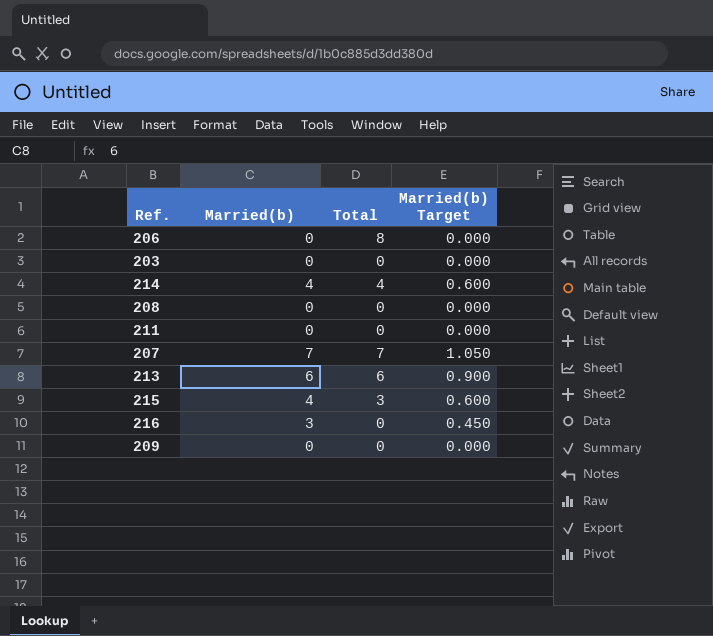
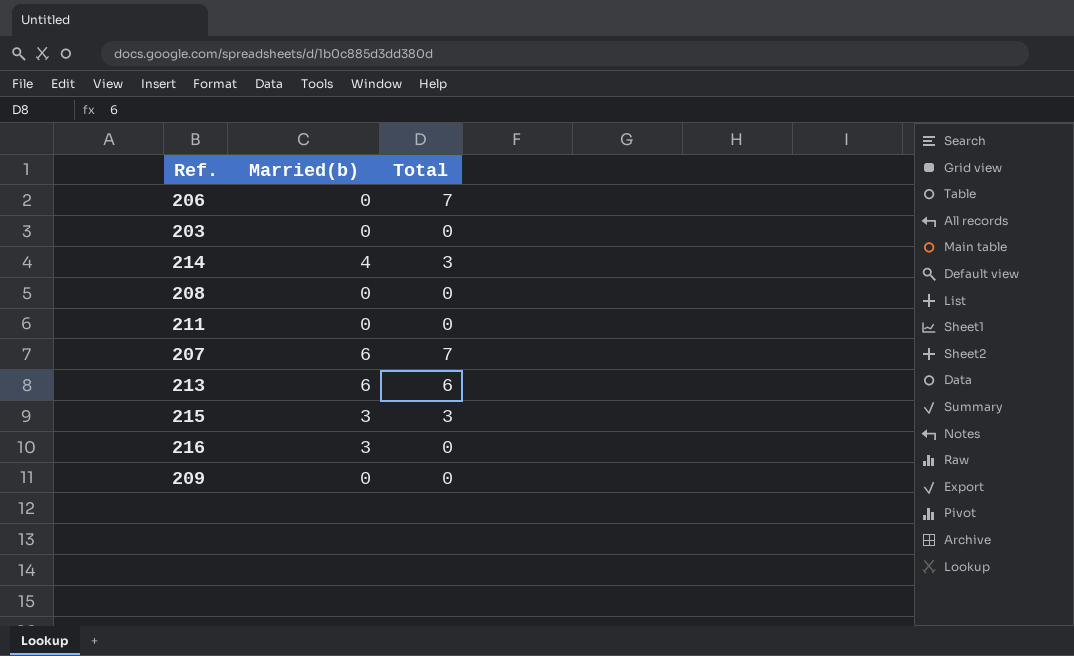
column Married(b) Target | formula: [Married(b)] * 0.15 -> none
206 | Total: 8 -> 7
214 | Total: 4 -> 3
207 | Married(b): 7 -> 6
215 | Married(b): 4 -> 3

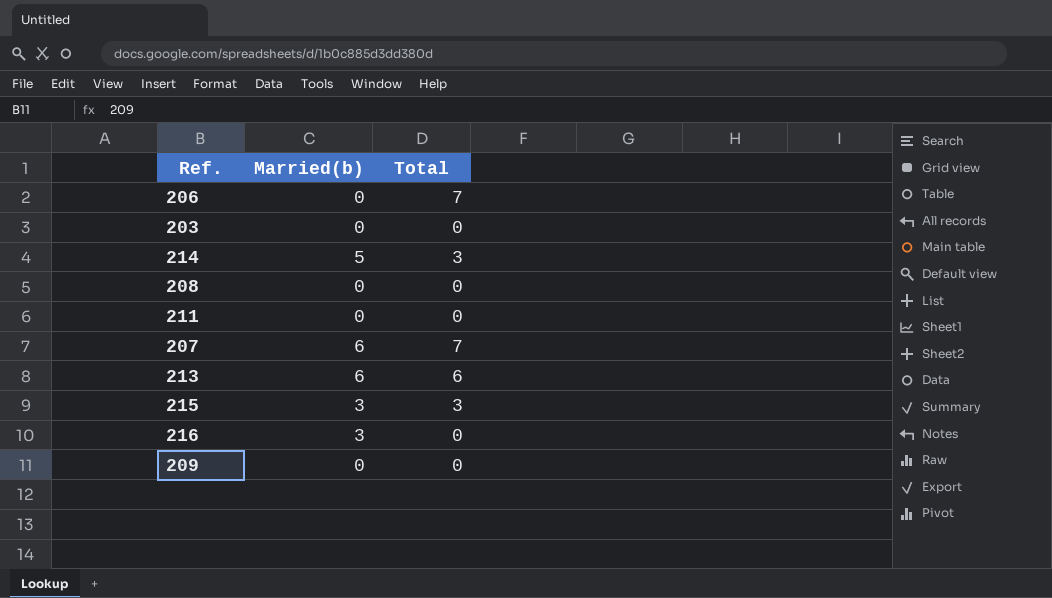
214 | Married(b): 4 -> 5

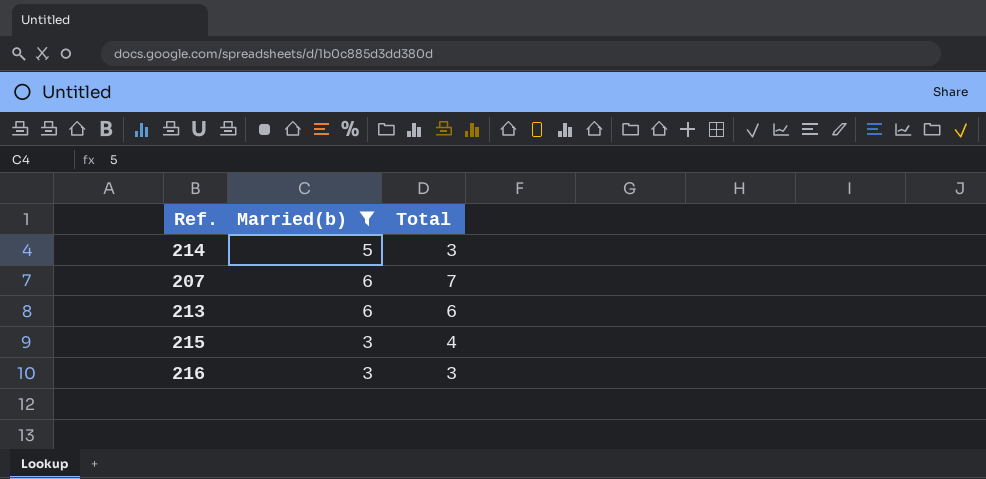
filter: none -> Married(b) != 0
215 | Total: 3 -> 4
216 | Total: 0 -> 3

